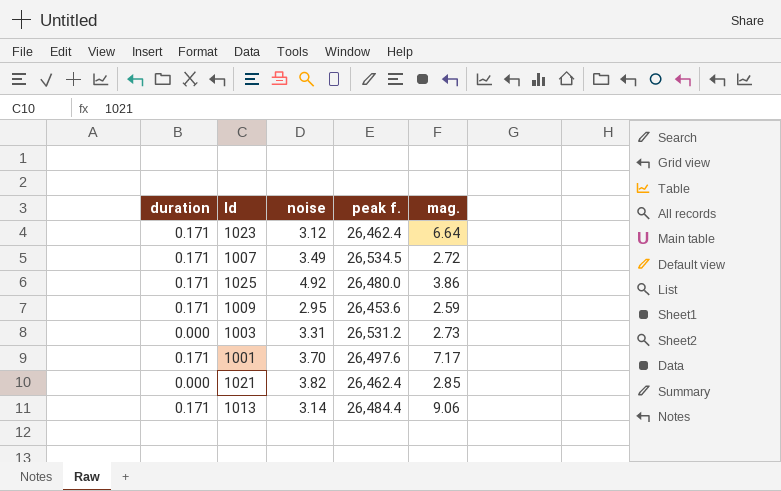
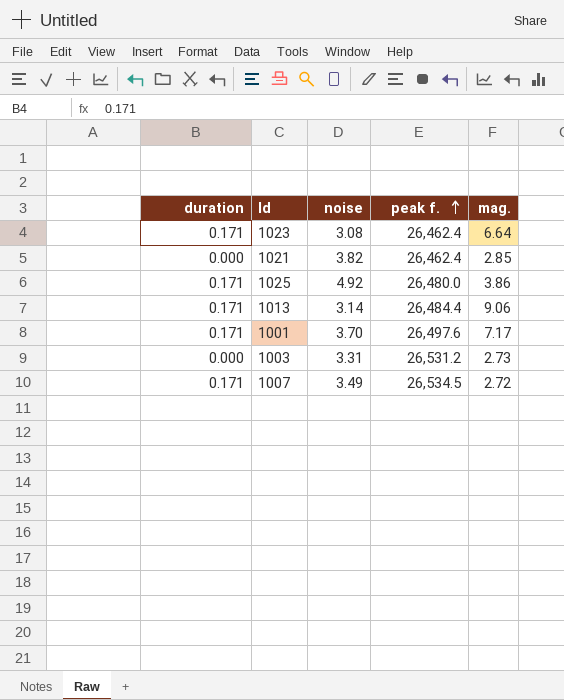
row order: none -> peak f. ascending
row 1009: 0.171 | 2.95 | 26,453.6 | 2.59 -> none
1023 | noise: 3.12 -> 3.08

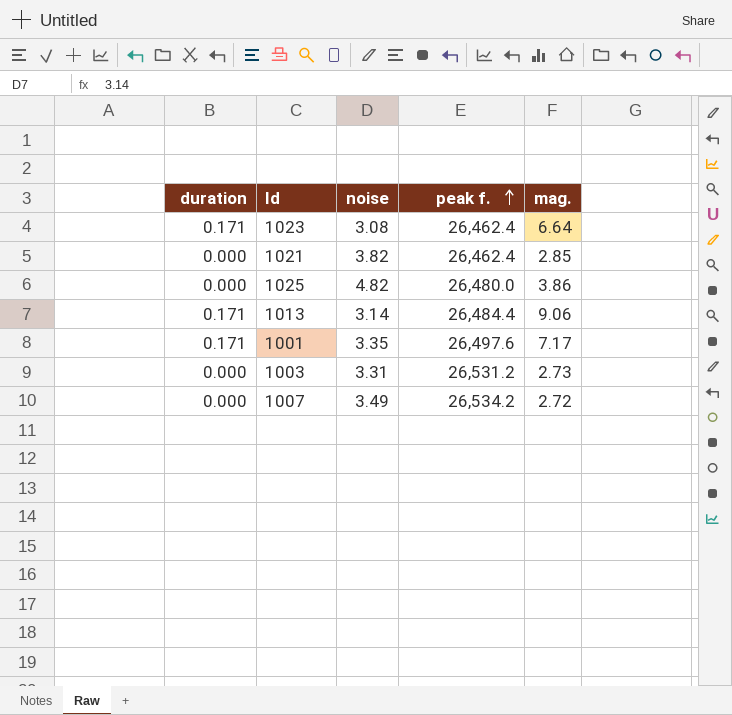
1025 | duration: 0.171 -> 0.000
1025 | noise: 4.92 -> 4.82
1001 | noise: 3.70 -> 3.35
1007 | duration: 0.171 -> 0.000
1007 | peak f.: 26,534.5 -> 26,534.2

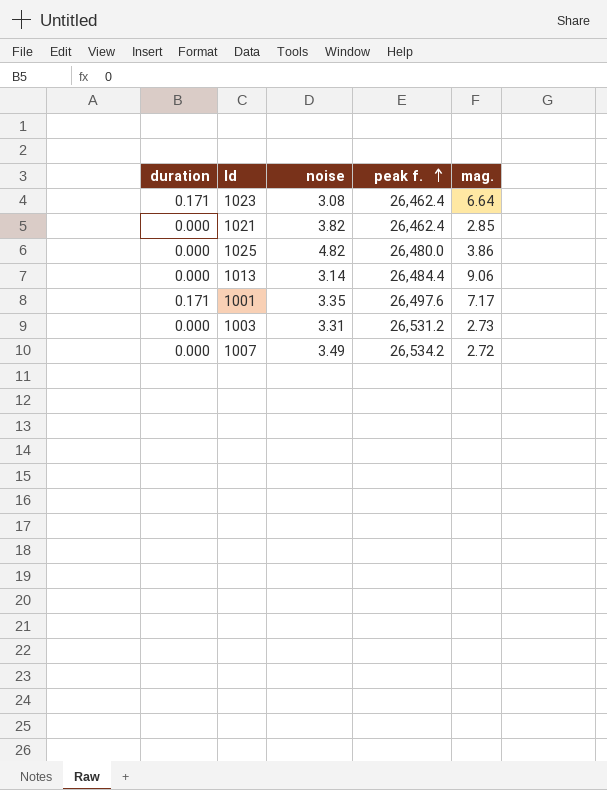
1013 | duration: 0.171 -> 0.000

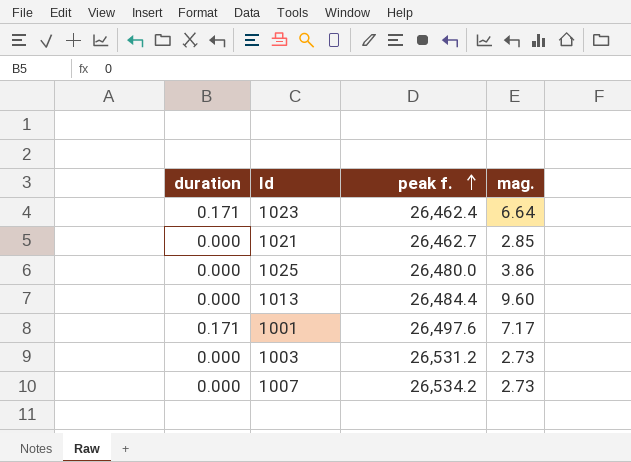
column noise | position: 3 -> none
1021 | peak f.: 26,462.4 -> 26,462.7
1013 | mag.: 9.06 -> 9.60
1007 | mag.: 2.72 -> 2.73

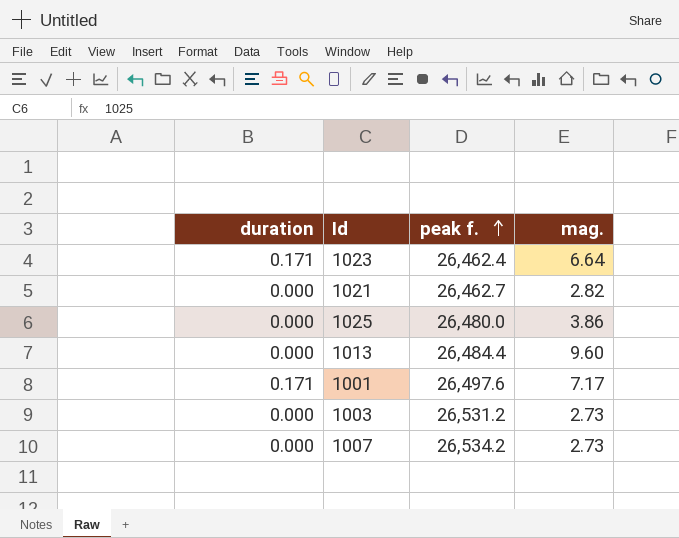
1021 | mag.: 2.85 -> 2.82

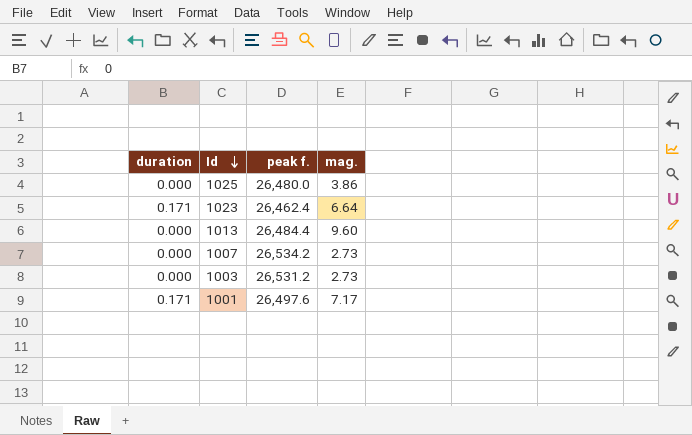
row order: peak f. ascending -> Id descending
row 1021: 0.000 | 26,462.7 | 2.82 -> none

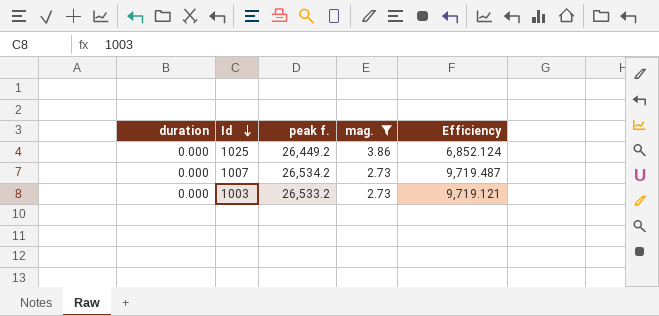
filter: none -> mag. <= 3.86
column Efficiency | formula: none -> [peak f.] / [mag.]
1025 | peak f.: 26,480.0 -> 26,449.2
1003 | peak f.: 26,531.2 -> 26,533.2

